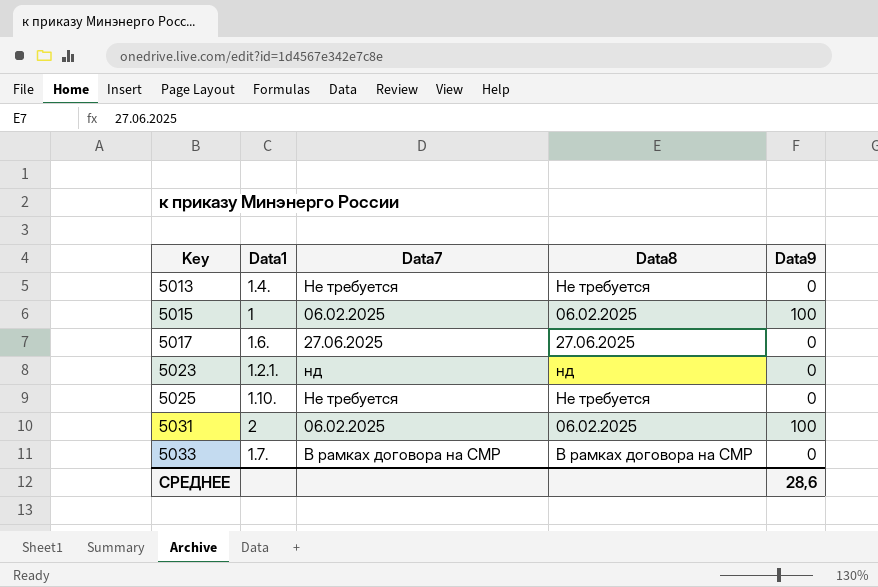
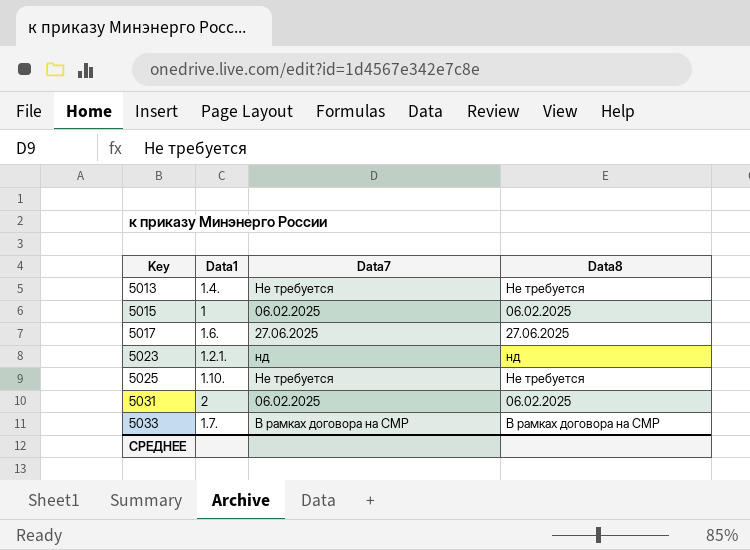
column Data9 | position: 5 -> none

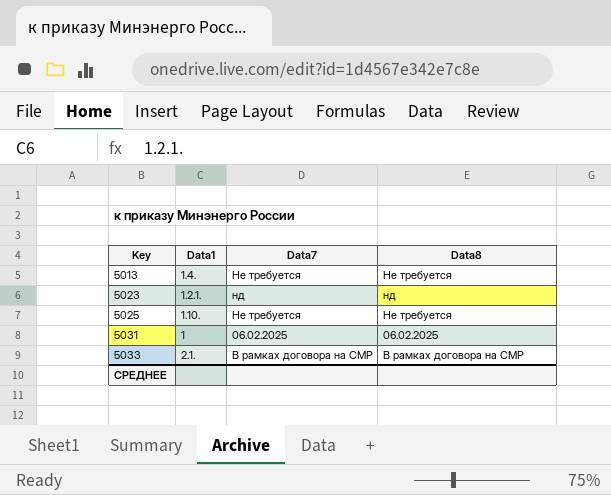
row 5015: 1 | 06.02.2025 | 06.02.2025 -> none
row 5017: 1.6. | 27.06.2025 | 27.06.2025 -> none
5031 | Data1: 2 -> 1
5033 | Data1: 1.7. -> 2.1.

